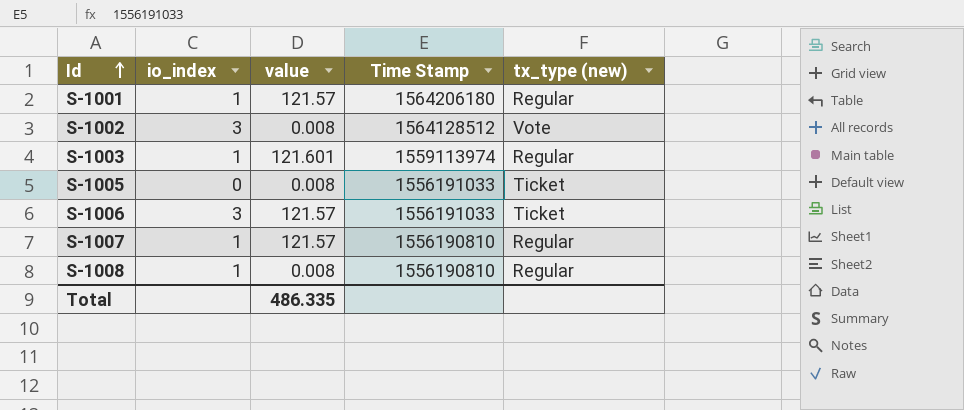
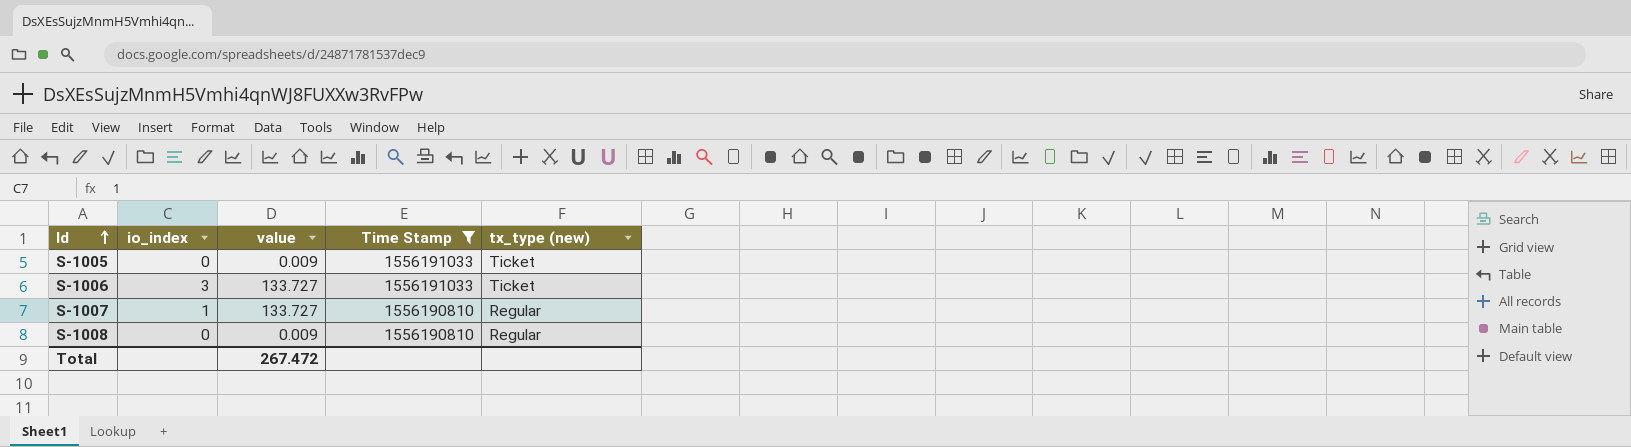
filter: none -> Time Stamp <= 1556191033
S-1005 | value: 0.008 -> 0.009
S-1006 | value: 121.57 -> 133.727
S-1007 | value: 121.57 -> 133.727
S-1008 | io_index: 1 -> 0
S-1008 | value: 0.008 -> 0.009
Total | value: 486.335 -> 267.472

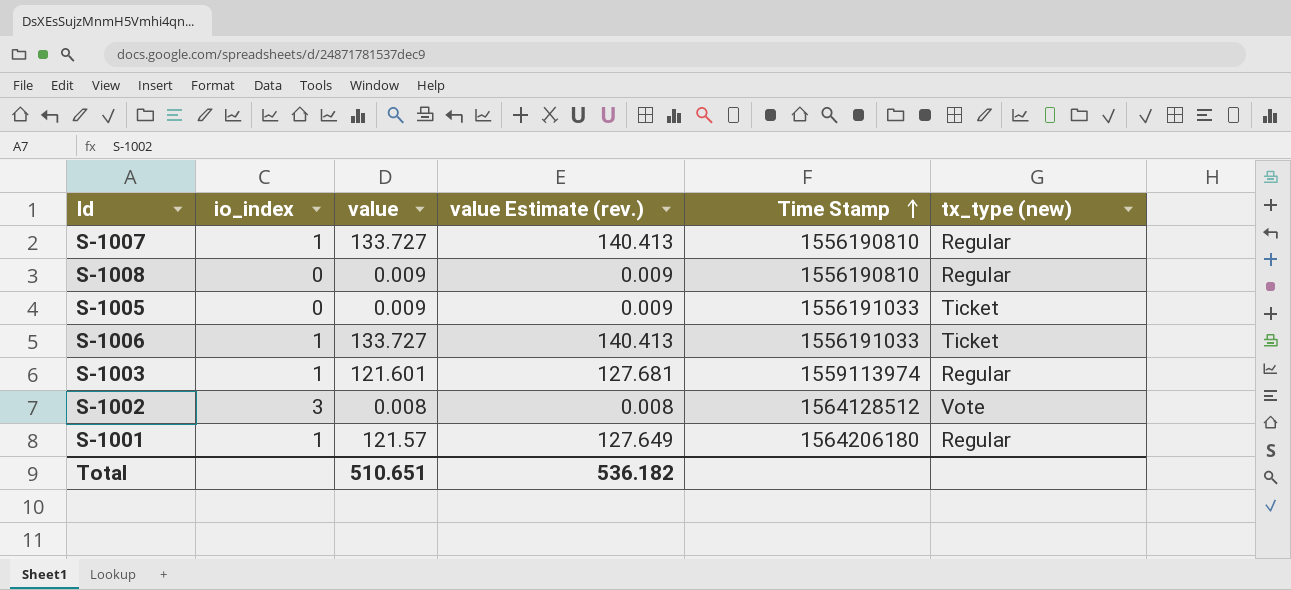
filter: Time Stamp <= 1556191033 -> none
row order: Id ascending -> Time Stamp ascending
column value Estimate (rev.) | formula: none -> [value] * 1.05
S-1006 | io_index: 3 -> 1
Total | value: 267.472 -> 510.651

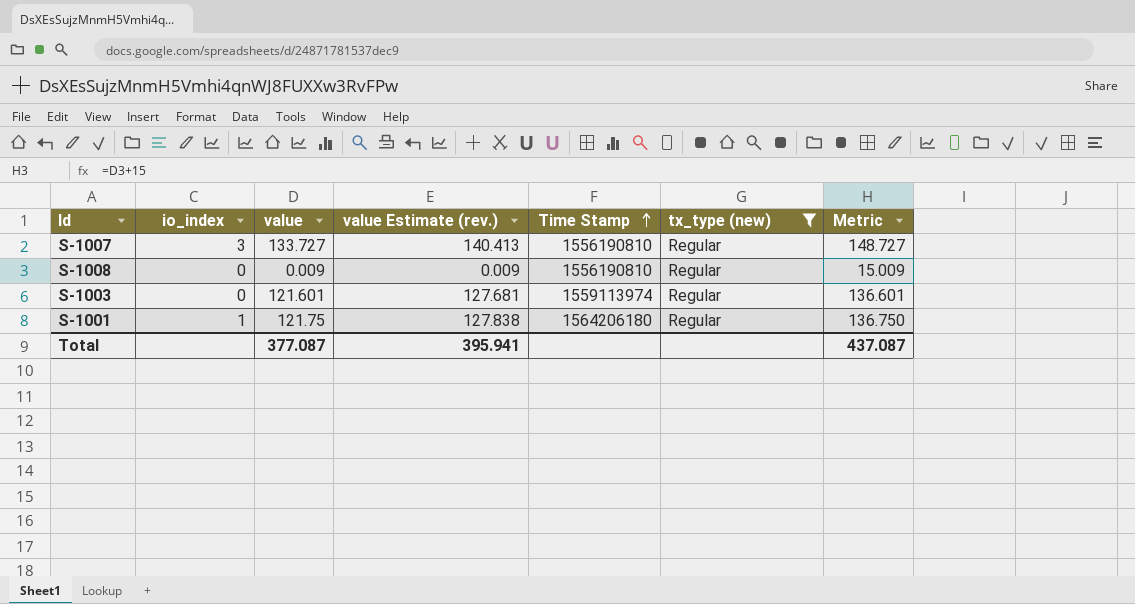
filter: none -> tx_type (new) = Regular
column Metric | formula: none -> [value] + 15
S-1007 | io_index: 1 -> 3
S-1003 | io_index: 1 -> 0
S-1001 | value: 121.57 -> 121.75
S-1001 | value Estimate (rev.): 127.649 -> 127.838
Total | value: 510.651 -> 377.087
Total | value Estimate (rev.): 536.182 -> 395.941

